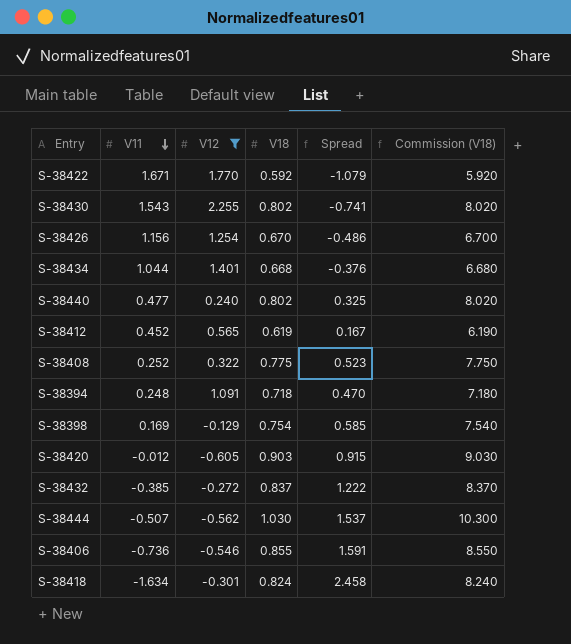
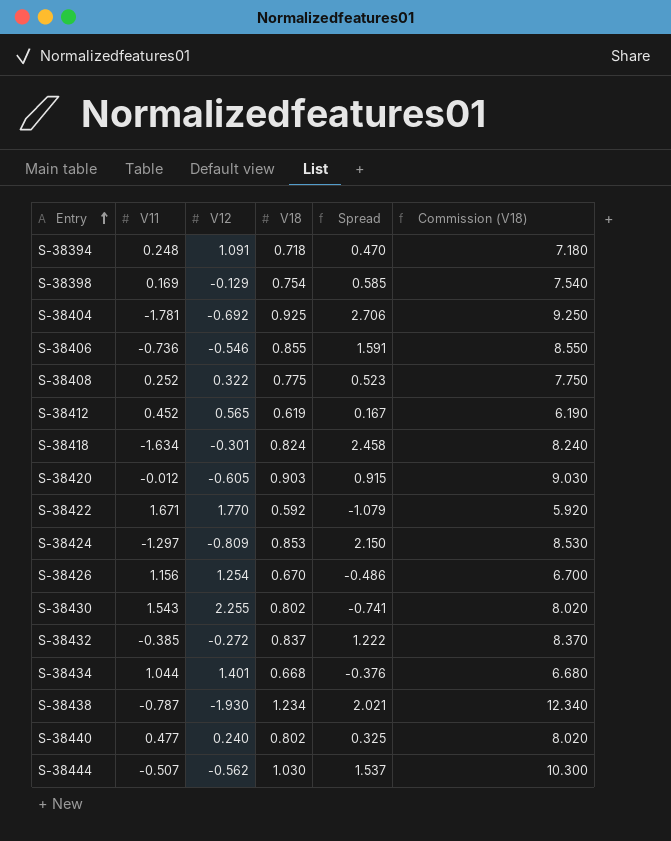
filter: V12 >= -0.605 -> none
row order: V11 descending -> Entry ascending

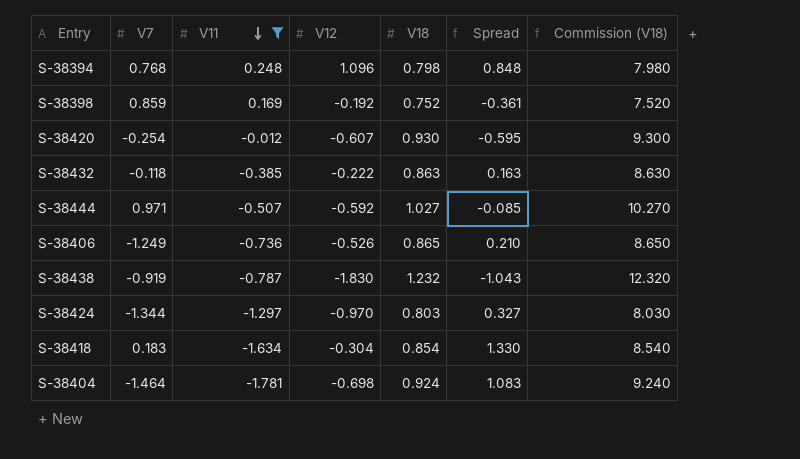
filter: none -> V11 <= 0.248
row order: Entry ascending -> V11 descending
column V7 | position: none -> 2
column Spread | formula: [V18] - [V11] -> [V12] - [V11]
S-38394 | V12: 1.091 -> 1.096
S-38394 | V18: 0.718 -> 0.798
S-38394 | Commission (V18): 7.180 -> 7.980
S-38398 | V12: -0.129 -> -0.192
S-38398 | V18: 0.754 -> 0.752
S-38398 | Commission (V18): 7.540 -> 7.520
S-38420 | V12: -0.605 -> -0.607
S-38420 | V18: 0.903 -> 0.930
S-38420 | Commission (V18): 9.030 -> 9.300
S-38432 | V12: -0.272 -> -0.222
S-38432 | V18: 0.837 -> 0.863
S-38432 | Commission (V18): 8.370 -> 8.630
S-38444 | V12: -0.562 -> -0.592
S-38444 | V18: 1.030 -> 1.027
S-38444 | Commission (V18): 10.300 -> 10.270
S-38406 | V12: -0.546 -> -0.526
S-38406 | V18: 0.855 -> 0.865
S-38406 | Commission (V18): 8.550 -> 8.650
S-38438 | V12: -1.930 -> -1.830
S-38438 | V18: 1.234 -> 1.232
S-38438 | Commission (V18): 12.340 -> 12.320
S-38424 | V12: -0.809 -> -0.970
S-38424 | V18: 0.853 -> 0.803
S-38424 | Commission (V18): 8.530 -> 8.030
S-38418 | V12: -0.301 -> -0.304
S-38418 | V18: 0.824 -> 0.854
S-38418 | Commission (V18): 8.240 -> 8.540
S-38404 | V12: -0.692 -> -0.698
S-38404 | V18: 0.925 -> 0.924
S-38404 | Commission (V18): 9.250 -> 9.240

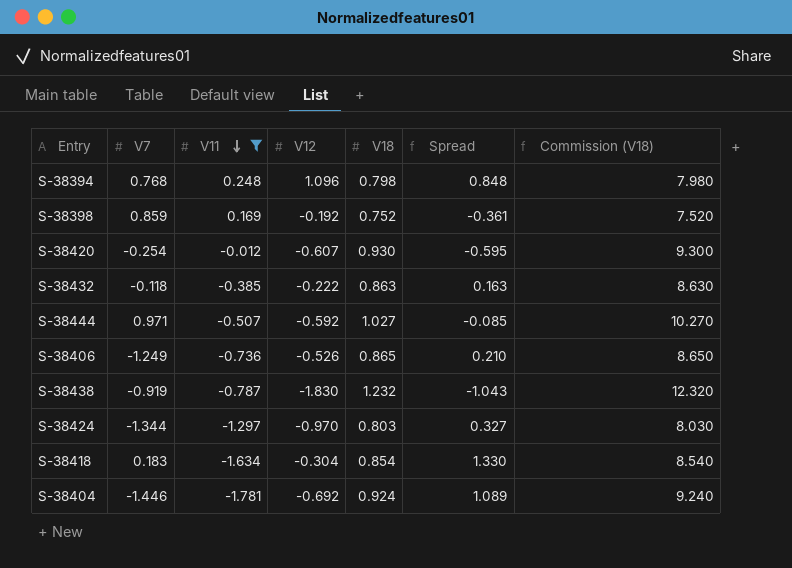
S-38404 | V7: -1.464 -> -1.446
S-38404 | V12: -0.698 -> -0.692
S-38404 | Spread: 1.083 -> 1.089

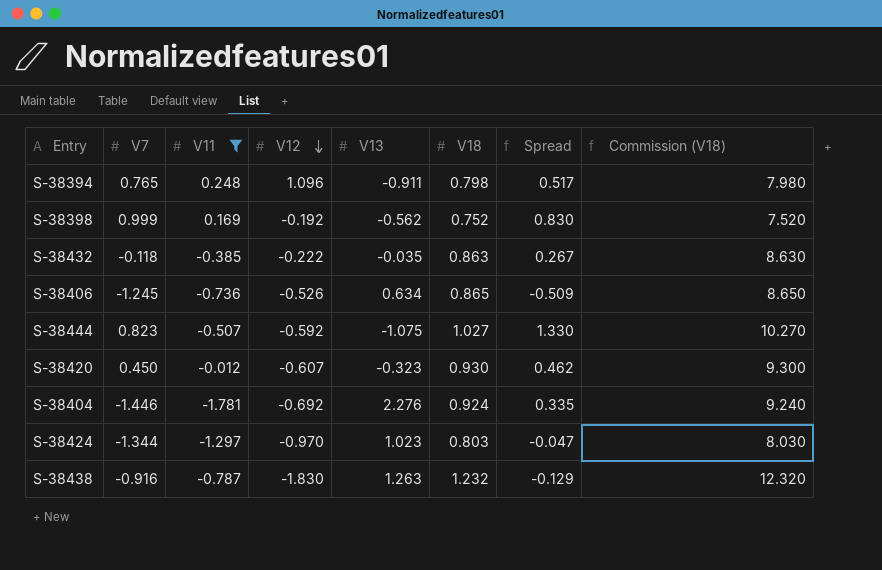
row order: V11 descending -> V12 descending
column V13 | position: none -> 5
column Spread | formula: [V12] - [V11] -> [V7] - [V11]
row S-38418: 0.183 | -1.634 | -0.304 | 0.854 | 1.330 | 8.540 -> none
S-38394 | V7: 0.768 -> 0.765
S-38398 | V7: 0.859 -> 0.999
S-38406 | V7: -1.249 -> -1.245
S-38444 | V7: 0.971 -> 0.823
S-38420 | V7: -0.254 -> 0.450
S-38438 | V7: -0.919 -> -0.916

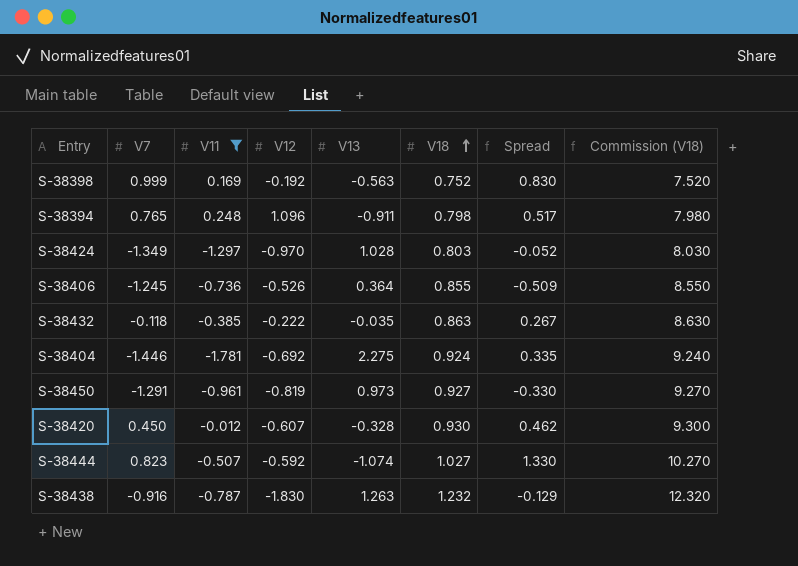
row order: V12 descending -> V18 ascending
S-38398 | V13: -0.562 -> -0.563
S-38424 | V7: -1.344 -> -1.349
S-38424 | V13: 1.023 -> 1.028
S-38424 | Spread: -0.047 -> -0.052
S-38406 | V13: 0.634 -> 0.364
S-38406 | V18: 0.865 -> 0.855
S-38406 | Commission (V18): 8.650 -> 8.550
S-38404 | V13: 2.276 -> 2.275
row S-38450: none -> -1.291 | -0.961 | -0.819 | 0.973 | 0.927 | -0.330 | 9.270
S-38420 | V13: -0.323 -> -0.328
S-38444 | V13: -1.075 -> -1.074

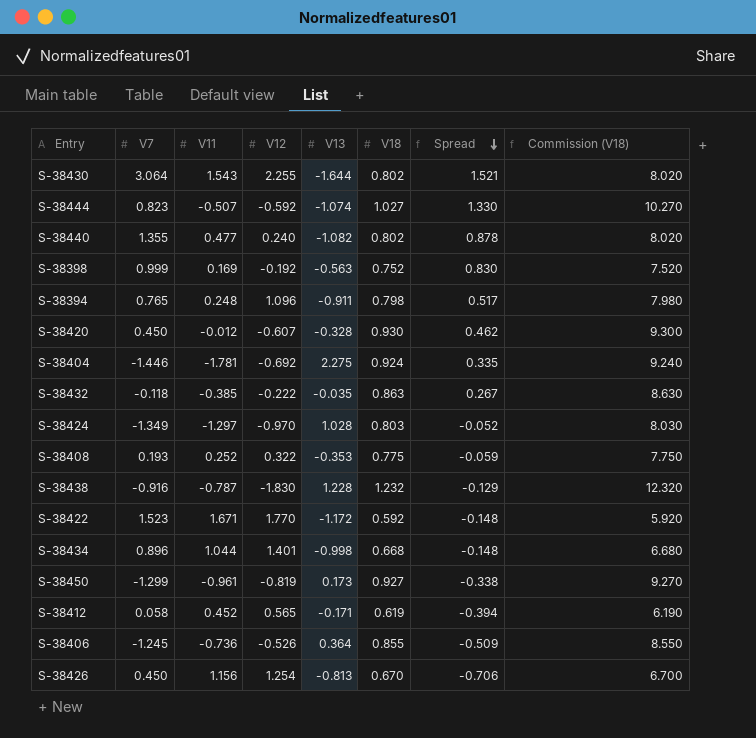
filter: V11 <= 0.248 -> none
row order: V18 ascending -> Spread descending
S-38438 | V13: 1.263 -> 1.228
S-38450 | V7: -1.291 -> -1.299
S-38450 | V13: 0.973 -> 0.173
S-38450 | Spread: -0.330 -> -0.338

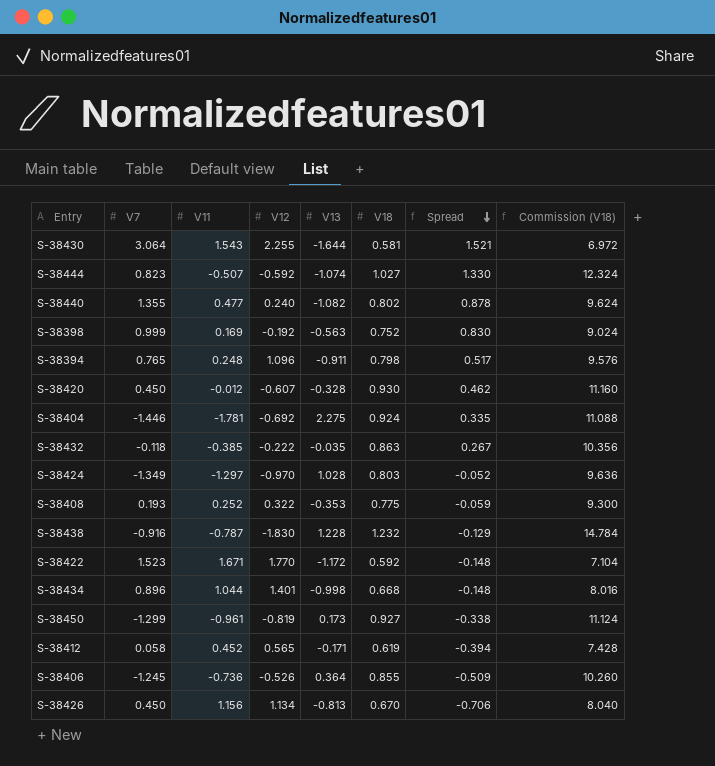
column Commission (V18) | formula: [V18] * 10 -> [V18] * 12
S-38430 | V18: 0.802 -> 0.581
S-38426 | V12: 1.254 -> 1.134

